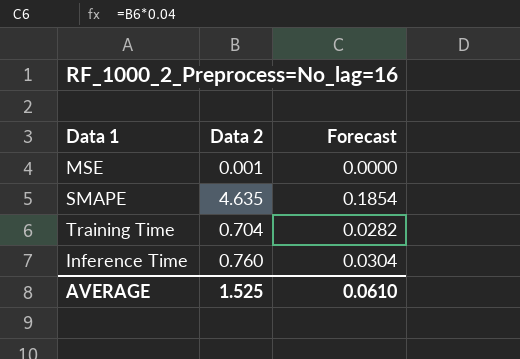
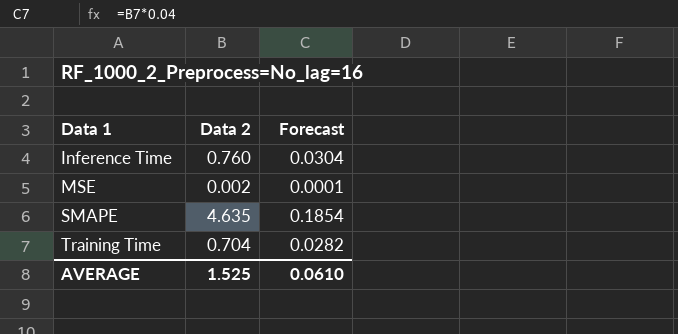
row order: none -> Data 1 ascending
MSE | Data 2: 0.001 -> 0.002
MSE | Forecast: 0.0000 -> 0.0001

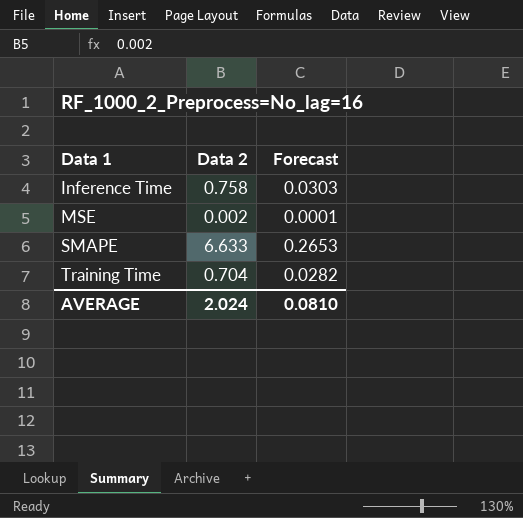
Inference Time | Data 2: 0.760 -> 0.758
Inference Time | Forecast: 0.0304 -> 0.0303
SMAPE | Data 2: 4.635 -> 6.633
SMAPE | Forecast: 0.1854 -> 0.2653
AVERAGE | Data 2: 1.525 -> 2.024
AVERAGE | Forecast: 0.0610 -> 0.0810

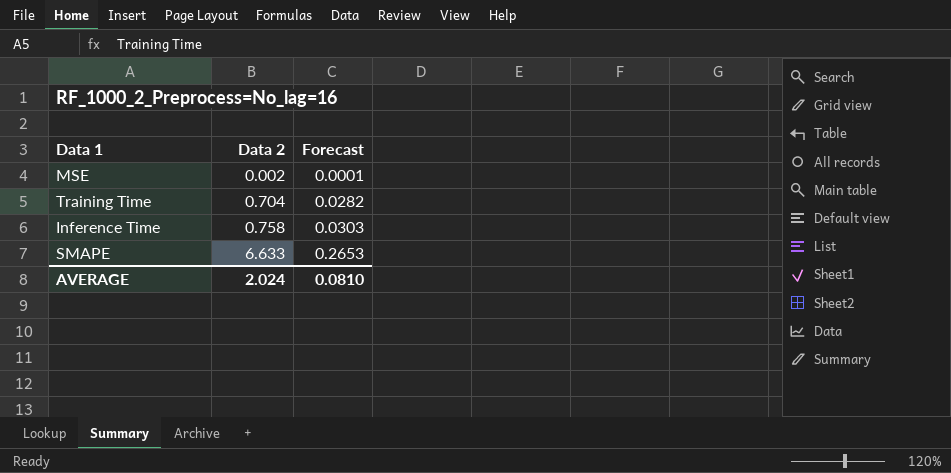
row order: Data 1 ascending -> Data 2 ascending

